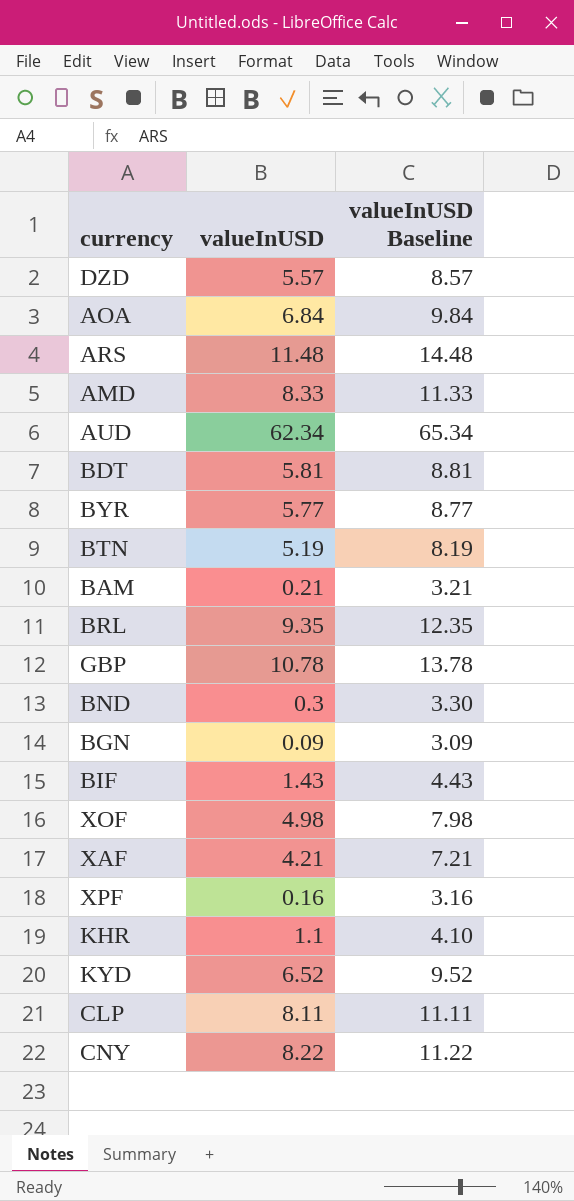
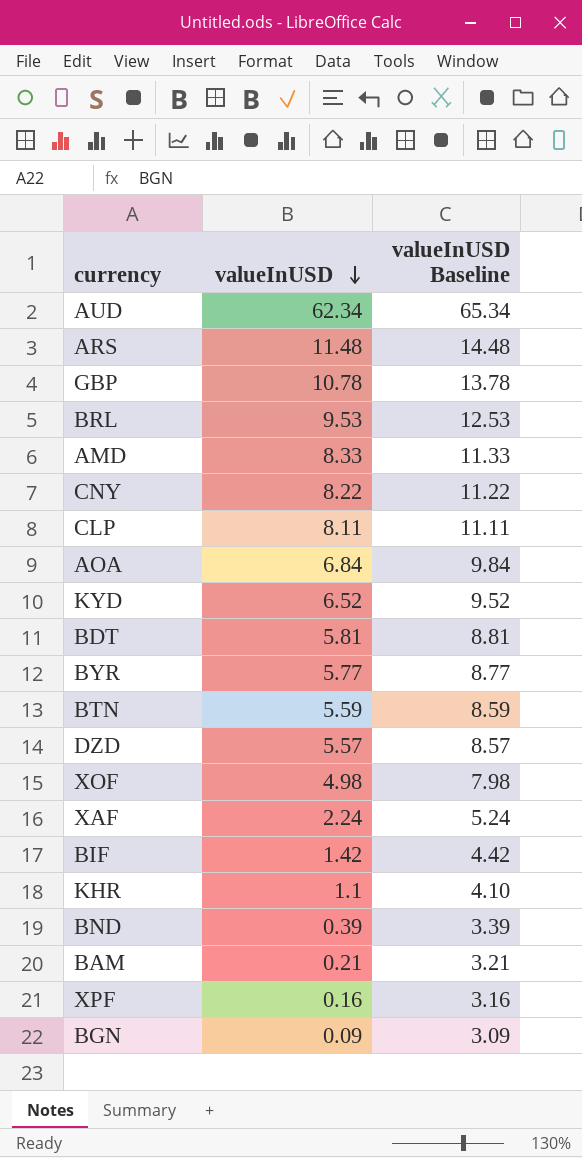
row order: none -> valueInUSD descending
BRL | valueInUSD: 9.35 -> 9.53
BRL | valueInUSD Baseline: 12.35 -> 12.53
BTN | valueInUSD: 5.19 -> 5.59
BTN | valueInUSD Baseline: 8.19 -> 8.59
XAF | valueInUSD: 4.21 -> 2.24
XAF | valueInUSD Baseline: 7.21 -> 5.24
BIF | valueInUSD: 1.43 -> 1.42
BIF | valueInUSD Baseline: 4.43 -> 4.42
BND | valueInUSD: 0.3 -> 0.39
BND | valueInUSD Baseline: 3.30 -> 3.39

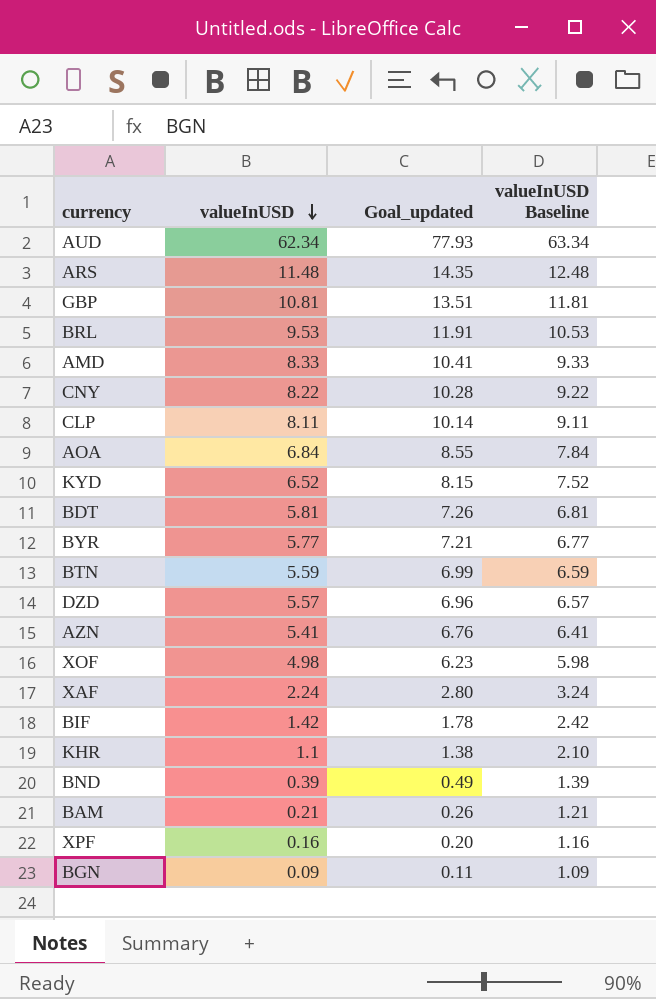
column Goal_updated | formula: none -> [valueInUSD] * 1.25
column valueInUSD Baseline | formula: [valueInUSD] + 3 -> [valueInUSD] + 1
GBP | valueInUSD: 10.78 -> 10.81
row AZN: none -> 5.41 | 6.76 | 6.41

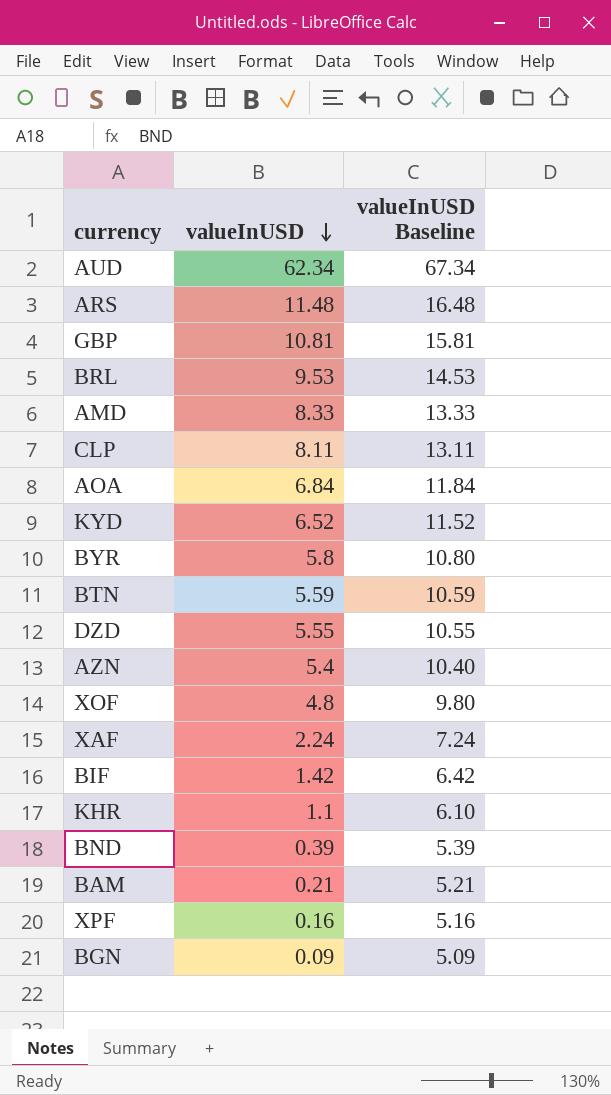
column Goal_updated | formula: [valueInUSD] * 1.25 -> none
column valueInUSD Baseline | formula: [valueInUSD] + 1 -> [valueInUSD] + 5
row CNY: 8.22 | 10.28 | 9.22 -> none
row BDT: 5.81 | 7.26 | 6.81 -> none
BYR | valueInUSD: 5.77 -> 5.8
DZD | valueInUSD: 5.57 -> 5.55
AZN | valueInUSD: 5.41 -> 5.4
XOF | valueInUSD: 4.98 -> 4.8

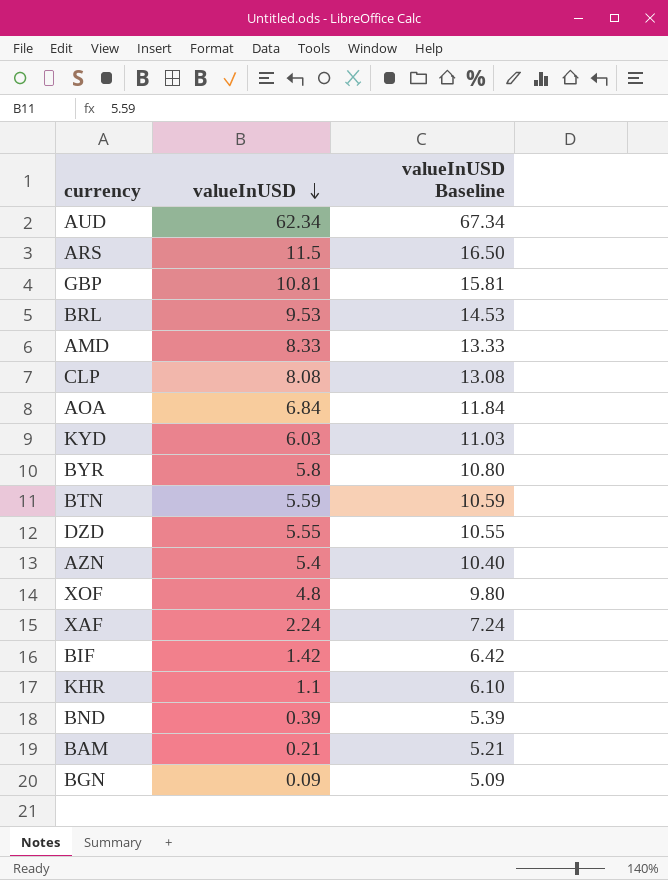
row XPF: 0.16 | 5.16 -> none
ARS | valueInUSD: 11.48 -> 11.5
ARS | valueInUSD Baseline: 16.48 -> 16.50
CLP | valueInUSD: 8.11 -> 8.08
CLP | valueInUSD Baseline: 13.11 -> 13.08
KYD | valueInUSD: 6.52 -> 6.03
KYD | valueInUSD Baseline: 11.52 -> 11.03

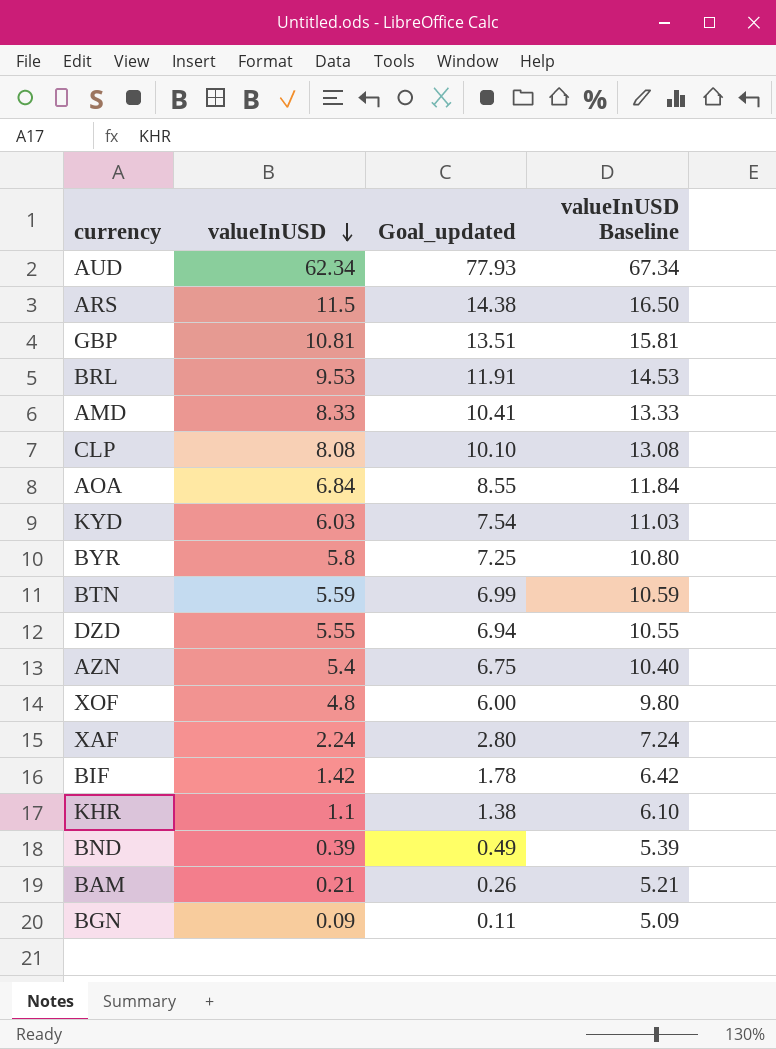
column Goal_updated | formula: none -> [valueInUSD] * 1.25

